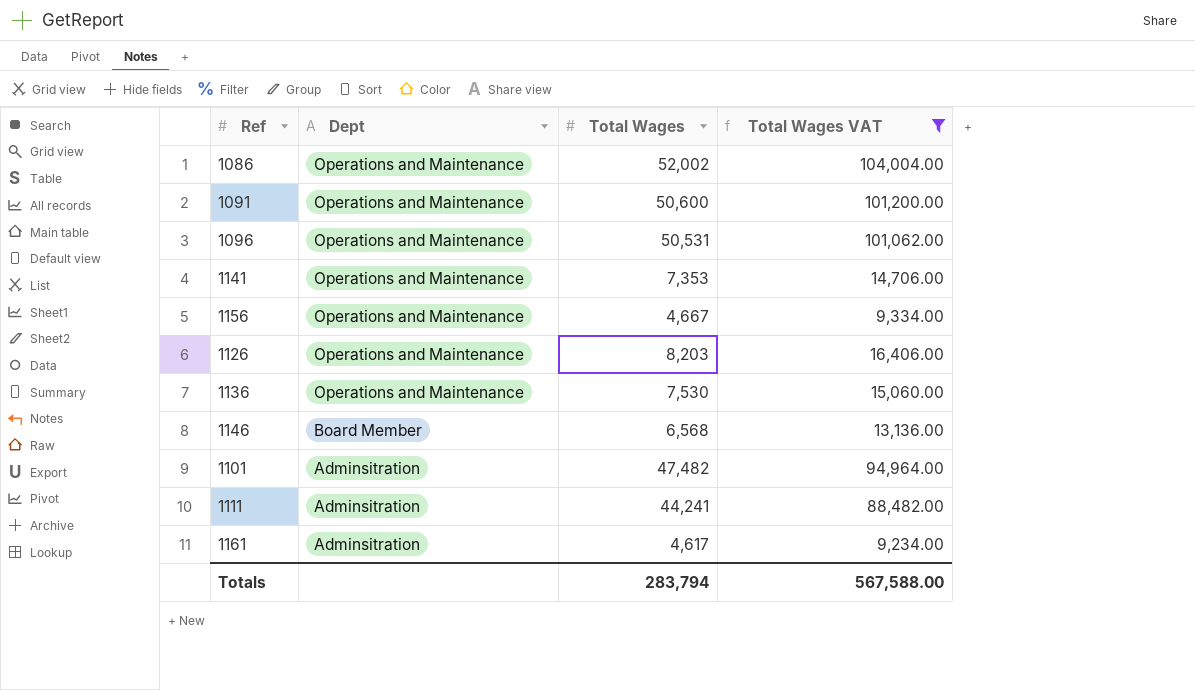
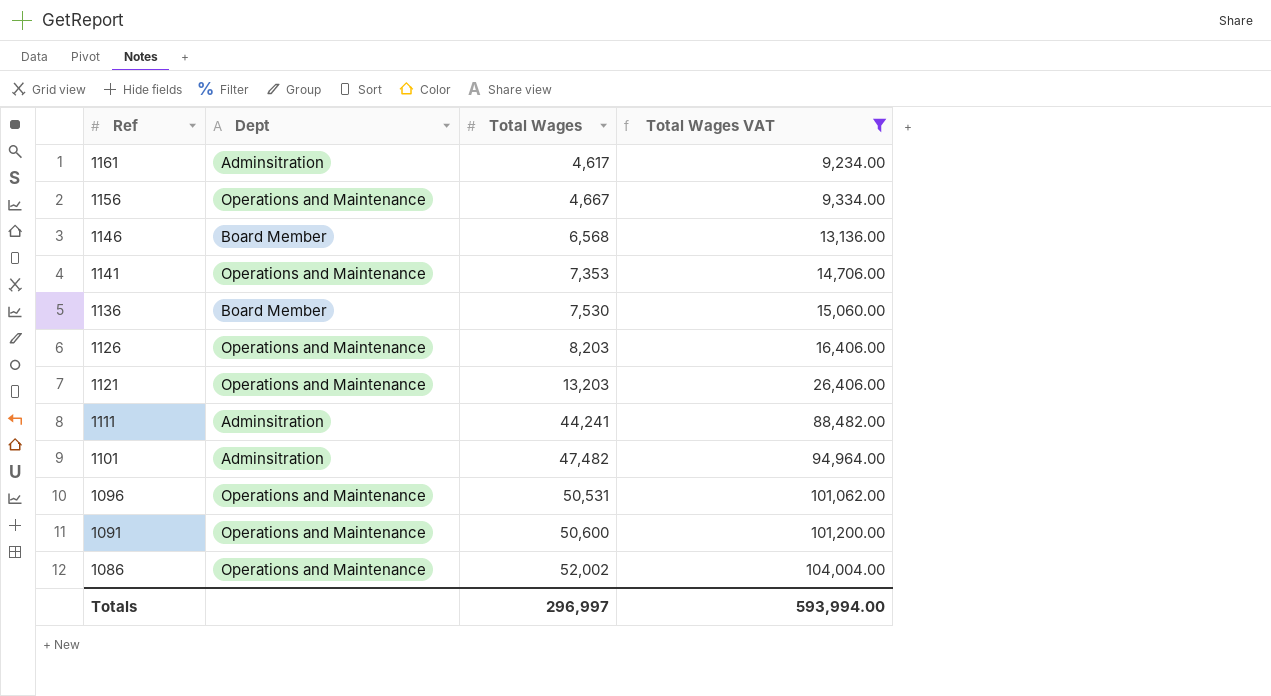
row order: Dept descending -> Ref descending
1136 | Dept: Operations and Maintenance -> Board Member
row 1121: none -> Operations and Maintenance | 13,203 | 26,406.00
Totals | Total Wages: 283,794 -> 296,997
Totals | Total Wages VAT: 567,588.00 -> 593,994.00

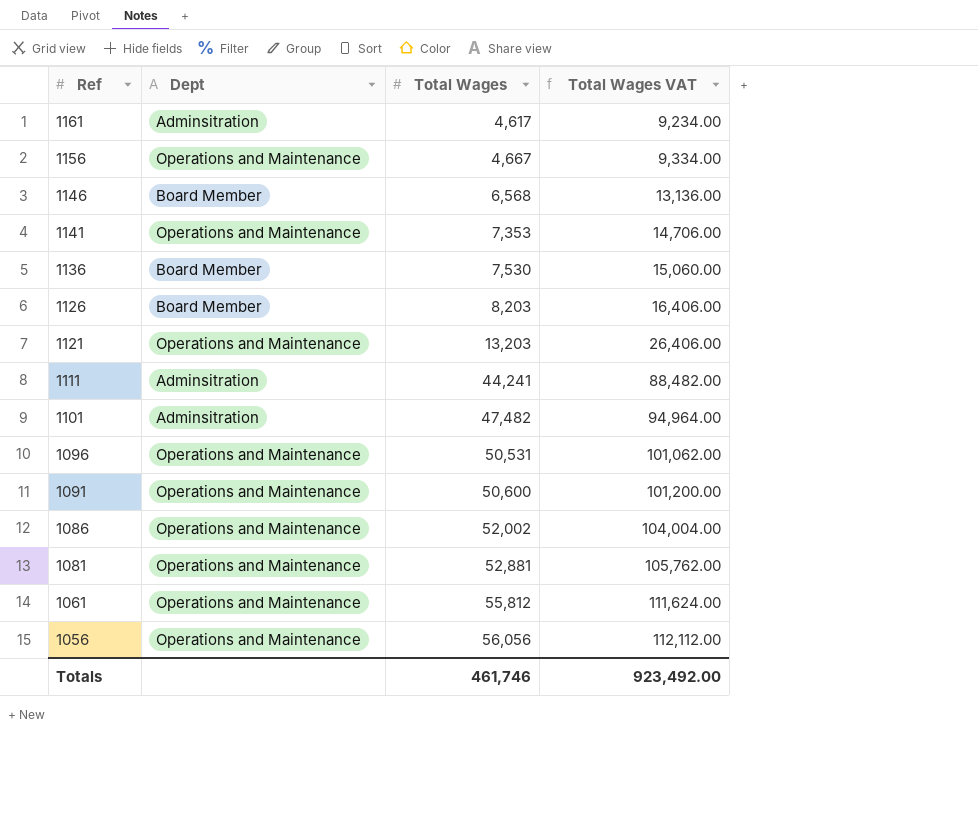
filter: Total Wages VAT <= 104,004.00 -> none
1126 | Dept: Operations and Maintenance -> Board Member
Totals | Total Wages: 296,997 -> 461,746
Totals | Total Wages VAT: 593,994.00 -> 923,492.00

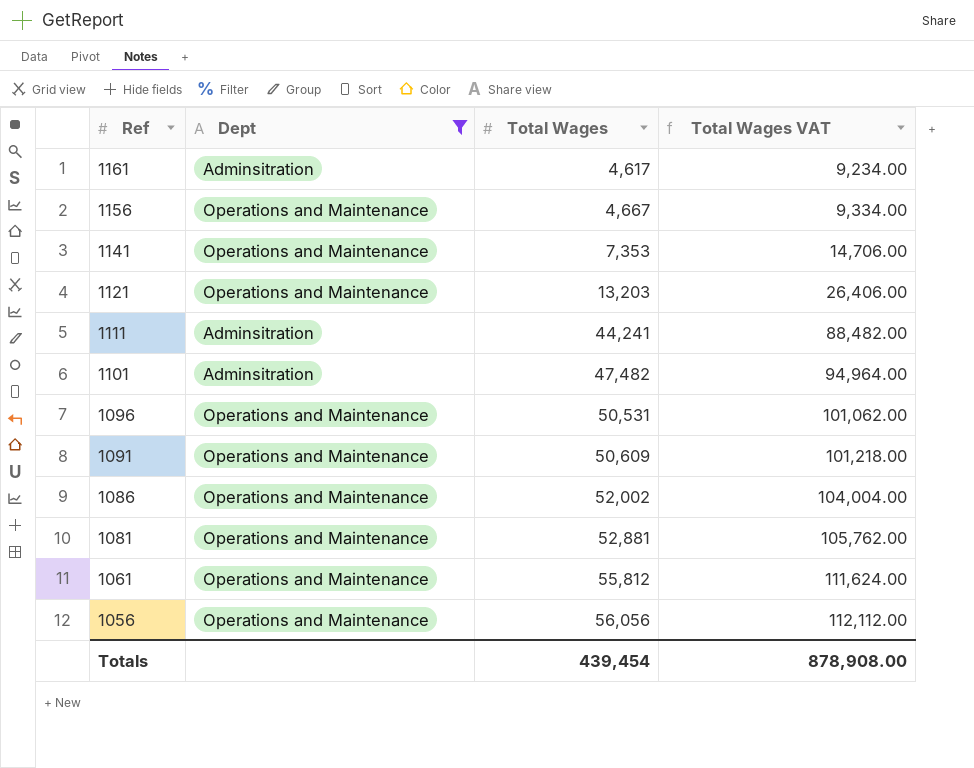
filter: none -> Dept != Board Member
1091 | Total Wages: 50,600 -> 50,609
1091 | Total Wages VAT: 101,200.00 -> 101,218.00
Totals | Total Wages: 461,746 -> 439,454
Totals | Total Wages VAT: 923,492.00 -> 878,908.00

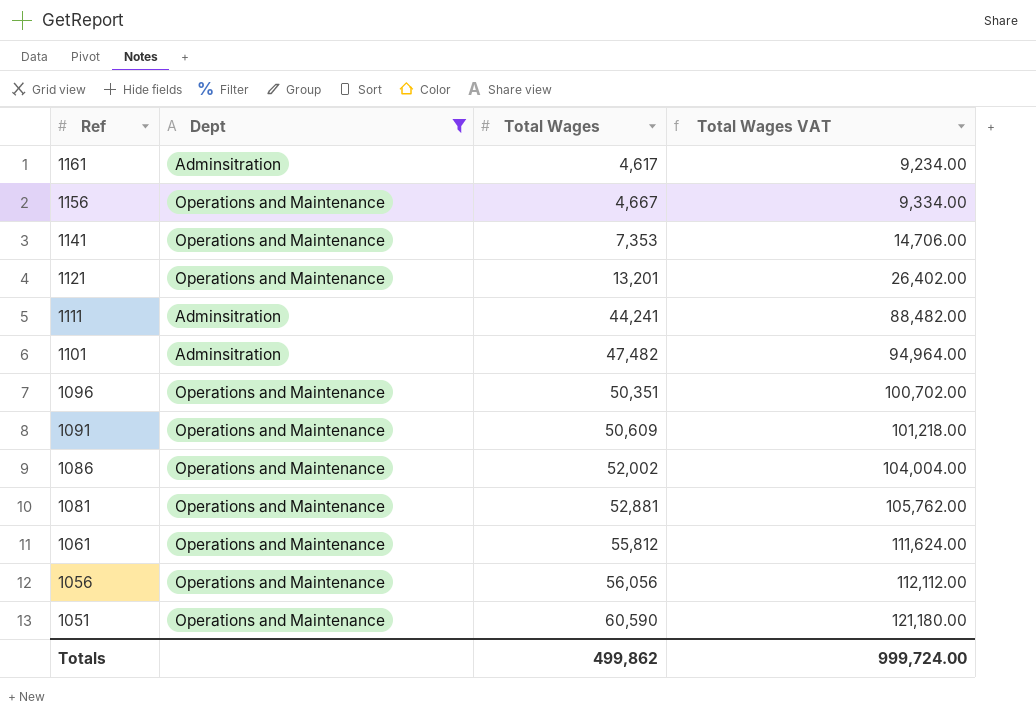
1121 | Total Wages: 13,203 -> 13,201
1121 | Total Wages VAT: 26,406.00 -> 26,402.00
1096 | Total Wages: 50,531 -> 50,351
1096 | Total Wages VAT: 101,062.00 -> 100,702.00
row 1051: none -> Operations and Maintenance | 60,590 | 121,180.00
Totals | Total Wages: 439,454 -> 499,862
Totals | Total Wages VAT: 878,908.00 -> 999,724.00

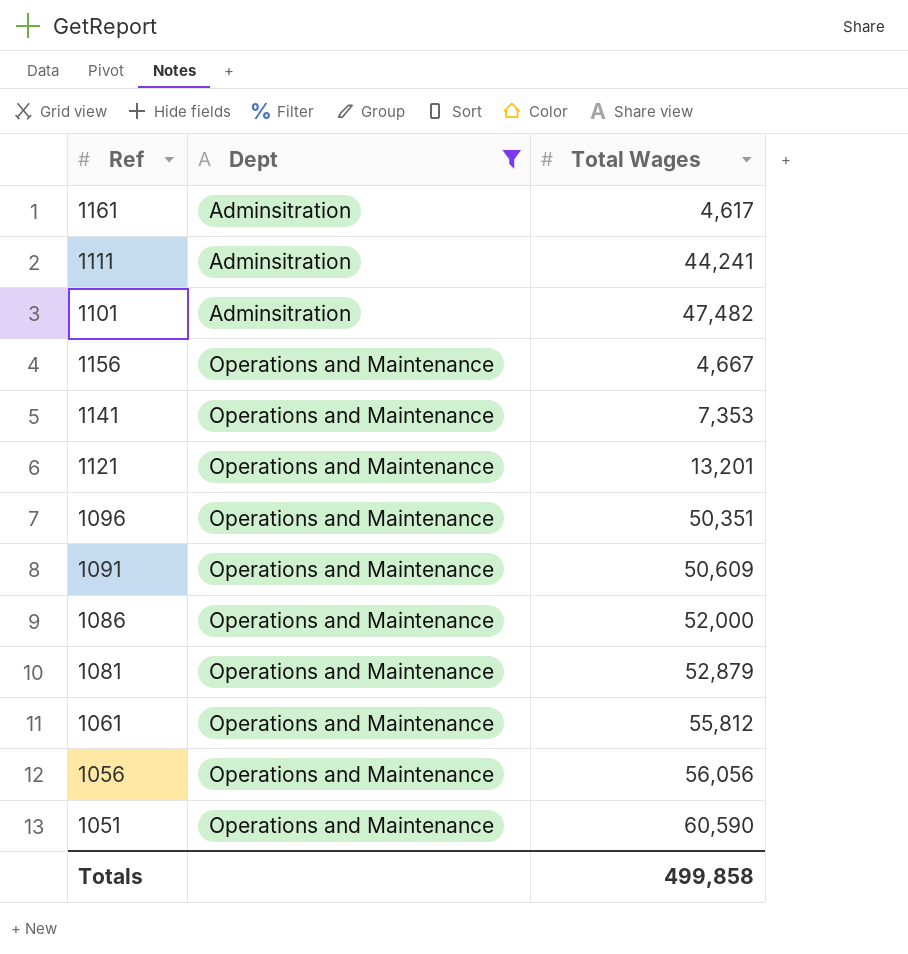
row order: Ref descending -> Dept ascending
column Total Wages VAT | formula: [Total Wages] * 2 -> none
1086 | Total Wages: 52,002 -> 52,000
1081 | Total Wages: 52,881 -> 52,879
Totals | Total Wages: 499,862 -> 499,858

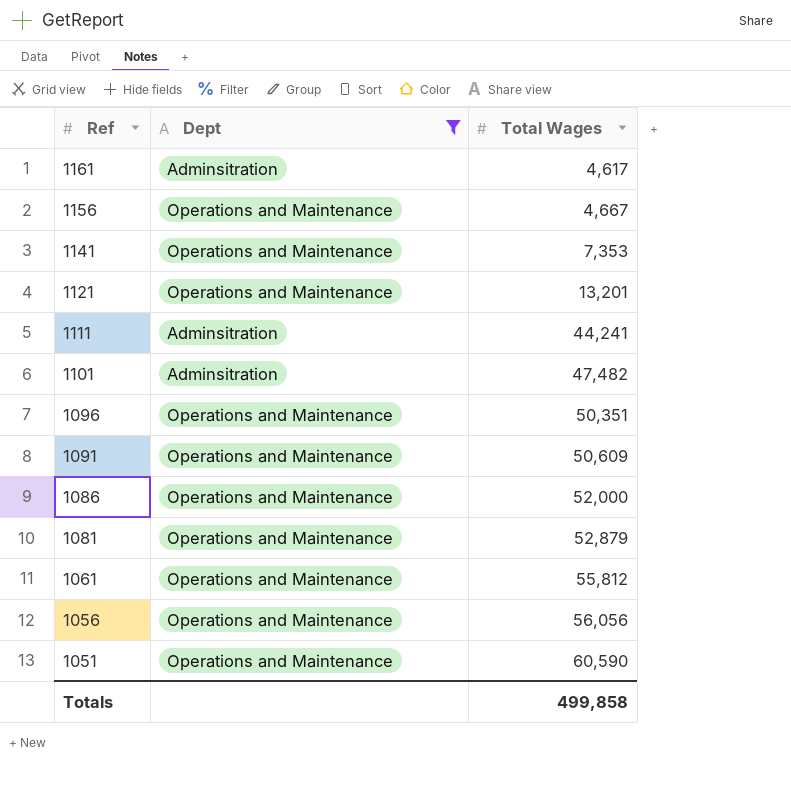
row order: Dept ascending -> Ref descending

